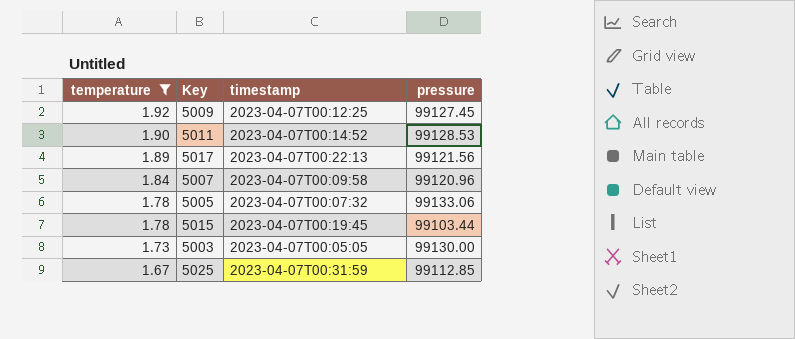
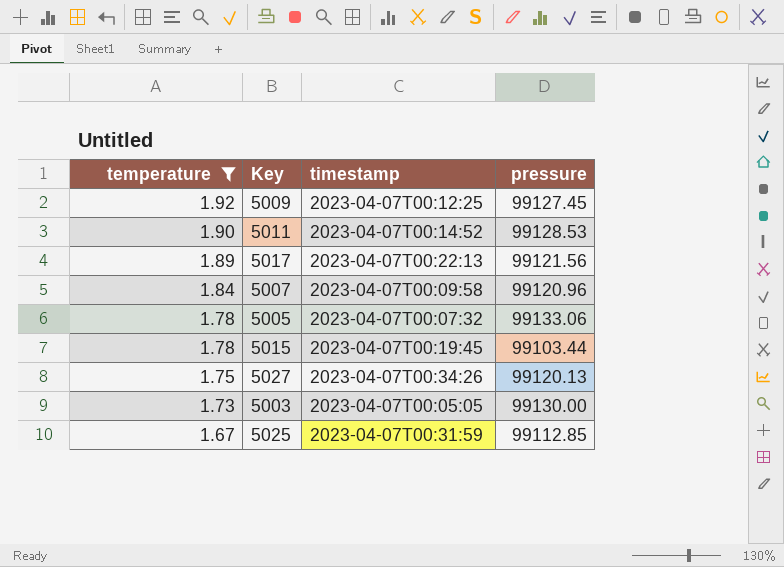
row 5027: none -> 1.75 | 2023-04-07T00:34:26 | 99120.13

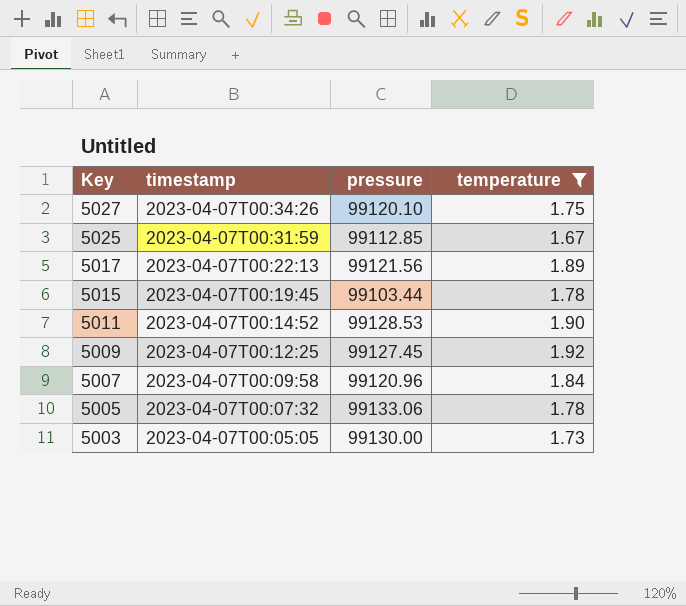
row order: temperature descending -> Key descending
column temperature | position: 1 -> 4
5027 | pressure: 99120.13 -> 99120.10

